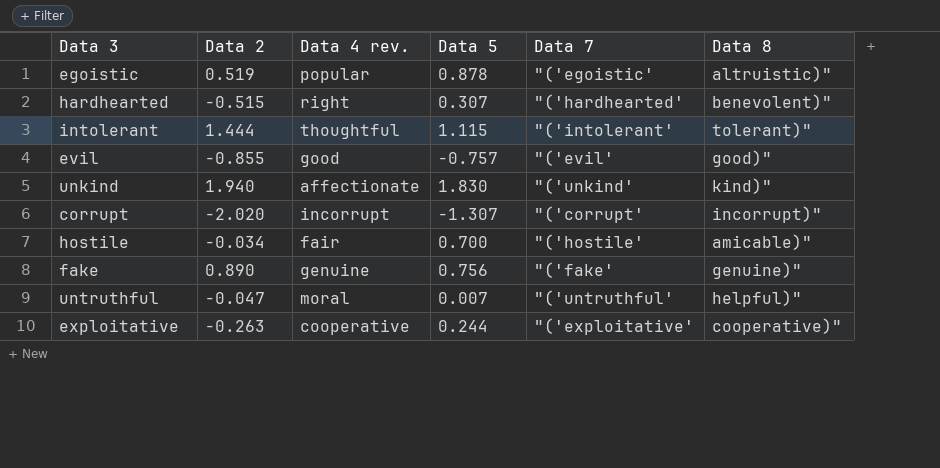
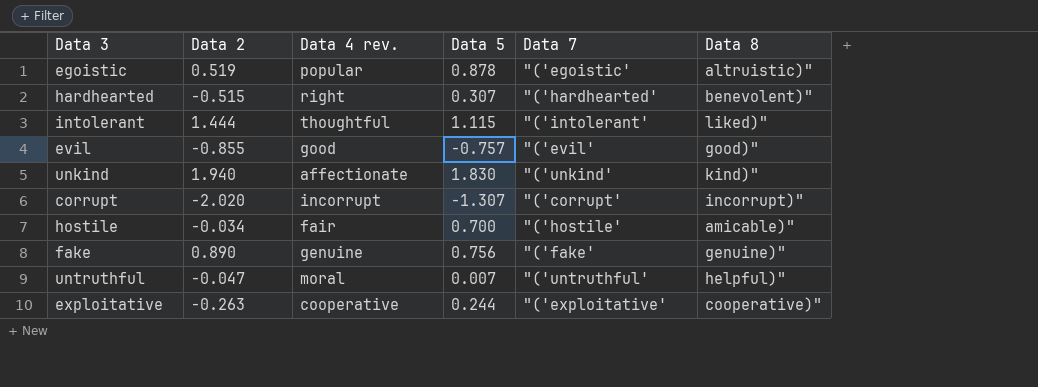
intolerant | Data 8: tolerant)" -> liked)"

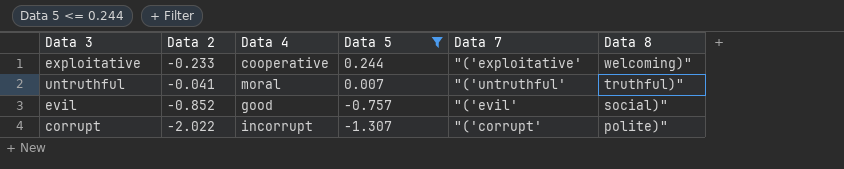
filter: none -> Data 5 <= 0.244
row order: none -> Data 5 descending
column name: Data 4 rev. -> Data 4
exploitative | Data 2: -0.263 -> -0.233
exploitative | Data 8: cooperative)" -> welcoming)"
untruthful | Data 2: -0.047 -> -0.041
untruthful | Data 8: helpful)" -> truthful)"
evil | Data 2: -0.855 -> -0.852
evil | Data 8: good)" -> social)"
corrupt | Data 2: -2.020 -> -2.022
corrupt | Data 8: incorrupt)" -> polite)"

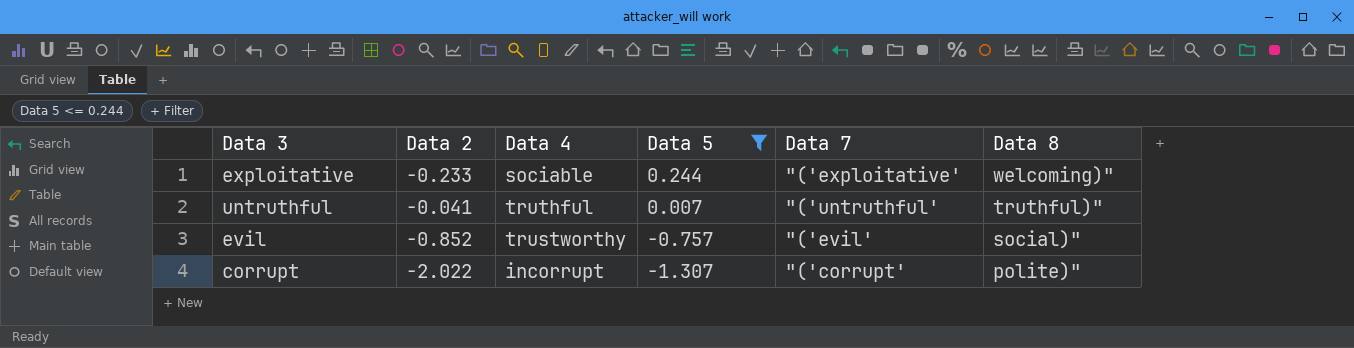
exploitative | Data 4: cooperative -> sociable
untruthful | Data 4: moral -> truthful
evil | Data 4: good -> trustworthy

